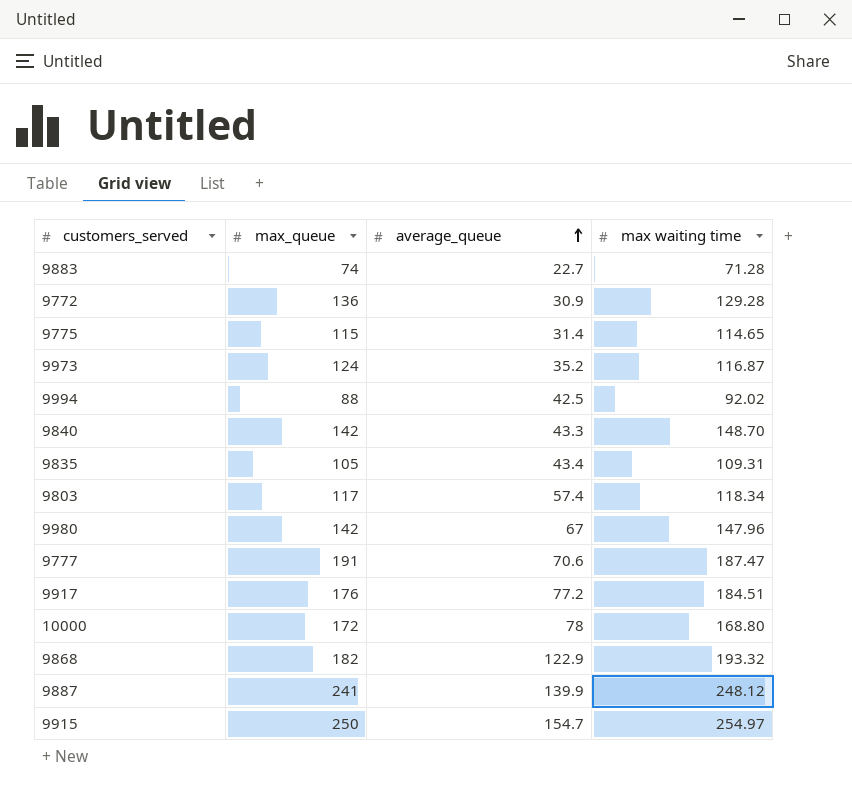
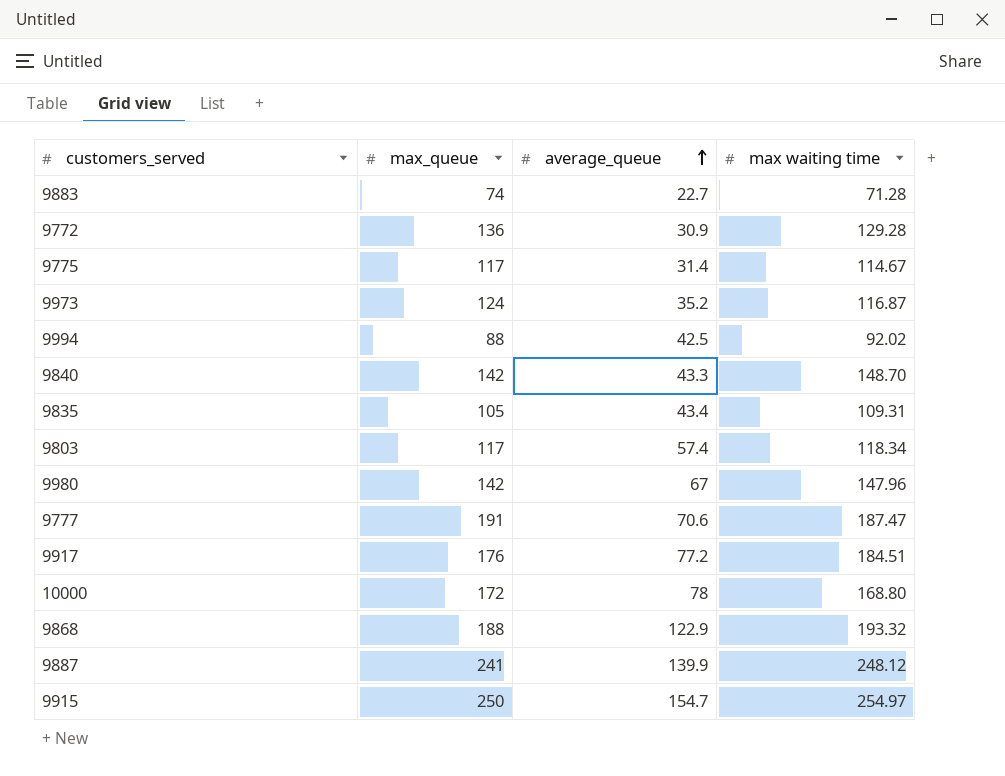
9775 | max_queue: 115 -> 117
9775 | max waiting time: 114.65 -> 114.67
9868 | max_queue: 182 -> 188

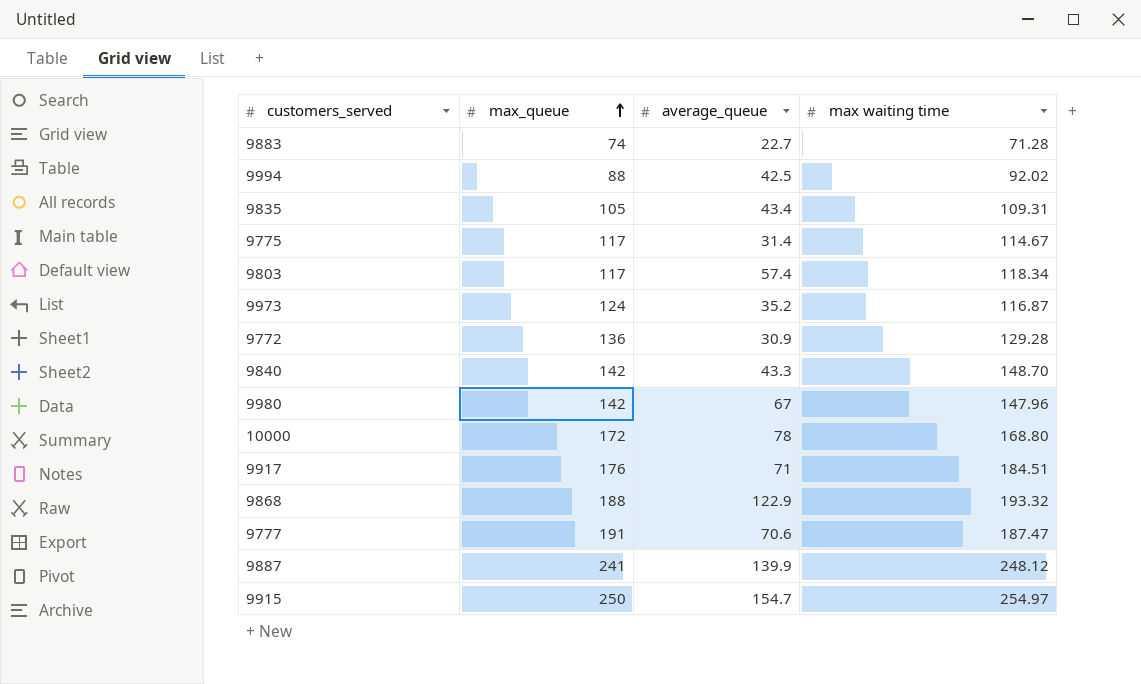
row order: average_queue ascending -> max_queue ascending
9917 | average_queue: 77.2 -> 71

